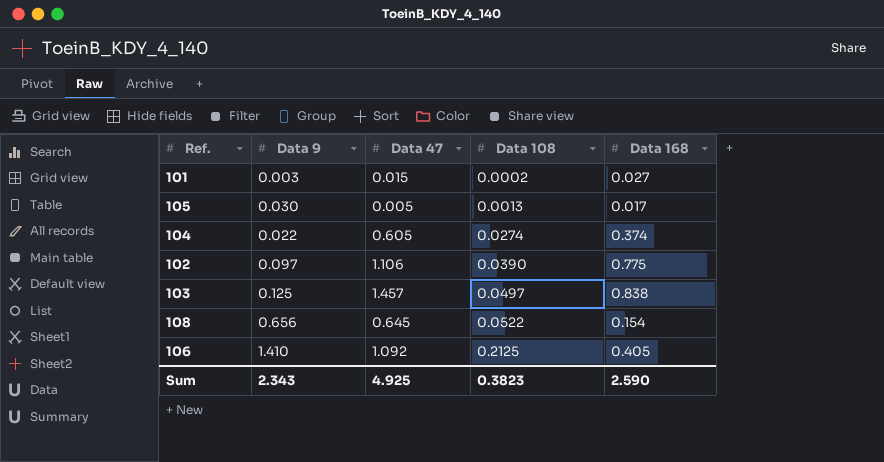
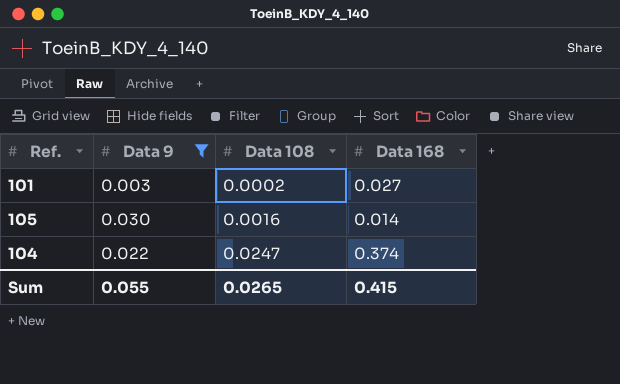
filter: none -> Data 9 <= 0.030
column Data 47 | position: 3 -> none
105 | Data 108: 0.0013 -> 0.0016
105 | Data 168: 0.017 -> 0.014
104 | Data 108: 0.0274 -> 0.0247
Sum | Data 9: 2.343 -> 0.055
Sum | Data 108: 0.3823 -> 0.0265
Sum | Data 168: 2.590 -> 0.415

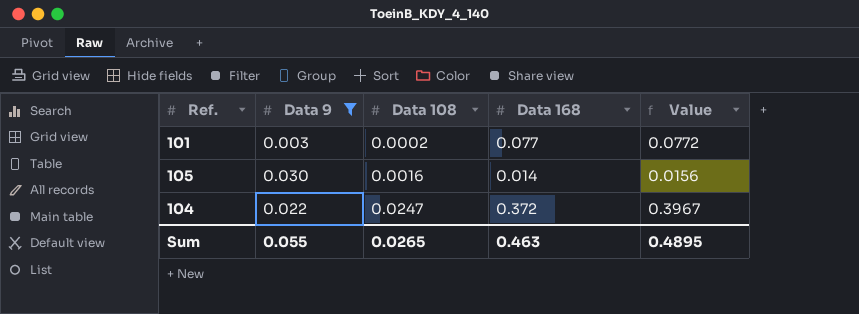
column Value | formula: none -> [Data 108] + [Data 168]
101 | Data 168: 0.027 -> 0.077
104 | Data 168: 0.374 -> 0.372
Sum | Data 168: 0.415 -> 0.463

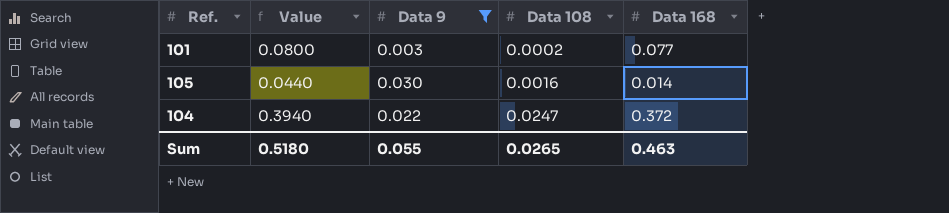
column Value | formula: [Data 108] + [Data 168] -> [Data 9] + [Data 168]
column Value | position: 5 -> 2
Sum | Value: 0.4895 -> 0.5180

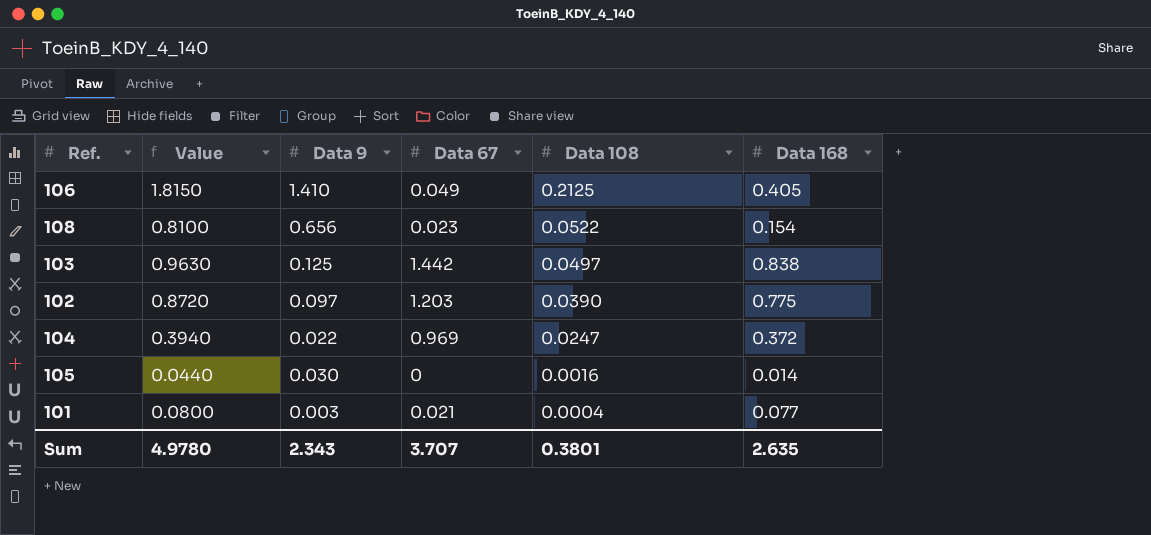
filter: Data 9 <= 0.030 -> none
row order: Data 108 ascending -> Data 108 descending
column Data 67 | position: none -> 4
101 | Data 108: 0.0002 -> 0.0004
Sum | Value: 0.5180 -> 4.9780
Sum | Data 9: 0.055 -> 2.343
Sum | Data 108: 0.0265 -> 0.3801
Sum | Data 168: 0.463 -> 2.635

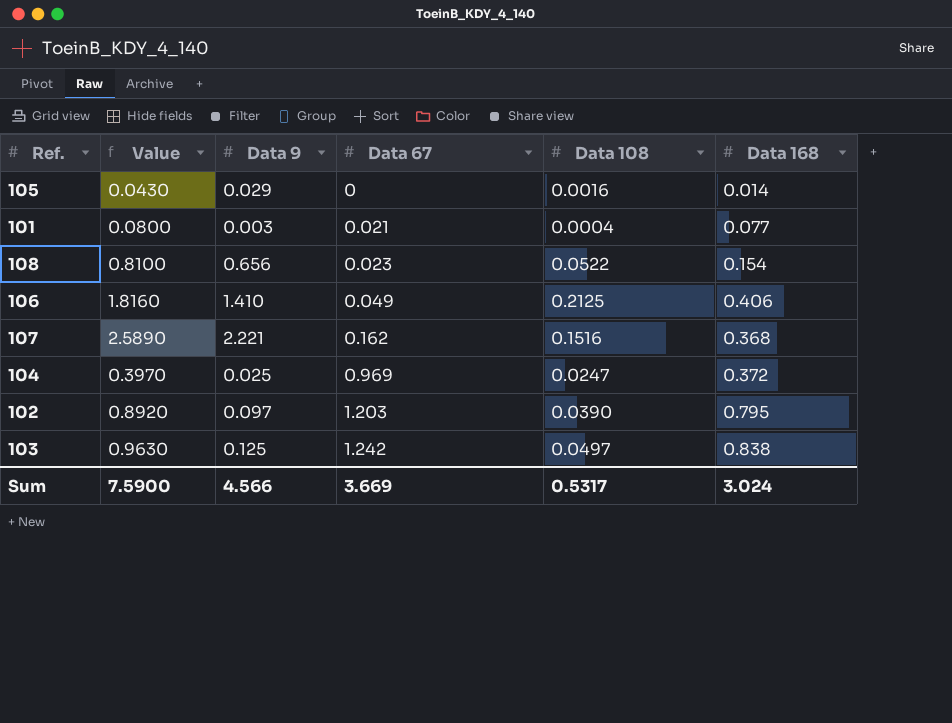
row order: Data 108 descending -> Data 67 ascending
105 | Value: 0.0440 -> 0.0430
105 | Data 9: 0.030 -> 0.029
106 | Value: 1.8150 -> 1.8160
106 | Data 168: 0.405 -> 0.406
row 107: none -> 2.5890 | 2.221 | 0.162 | 0.1516 | 0.368
104 | Value: 0.3940 -> 0.3970
104 | Data 9: 0.022 -> 0.025
102 | Value: 0.8720 -> 0.8920
102 | Data 168: 0.775 -> 0.795
103 | Data 67: 1.442 -> 1.242
Sum | Value: 4.9780 -> 7.5900
Sum | Data 9: 2.343 -> 4.566
Sum | Data 67: 3.707 -> 3.669
Sum | Data 108: 0.3801 -> 0.5317
Sum | Data 168: 2.635 -> 3.024

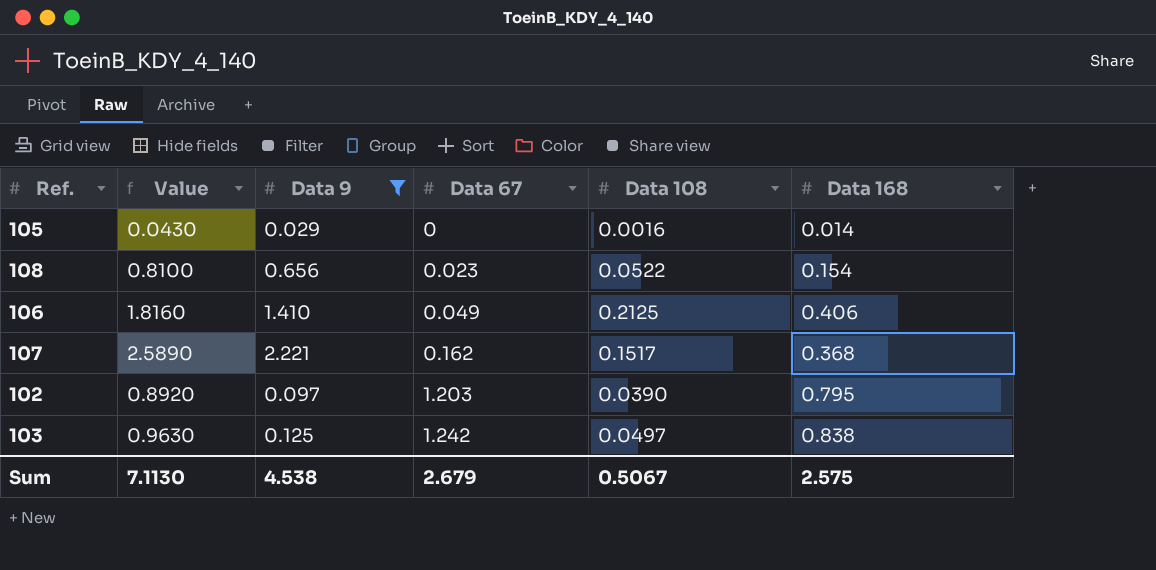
filter: none -> Data 9 >= 0.029
107 | Data 108: 0.1516 -> 0.1517
Sum | Value: 7.5900 -> 7.1130
Sum | Data 9: 4.566 -> 4.538
Sum | Data 67: 3.669 -> 2.679
Sum | Data 108: 0.5317 -> 0.5067
Sum | Data 168: 3.024 -> 2.575

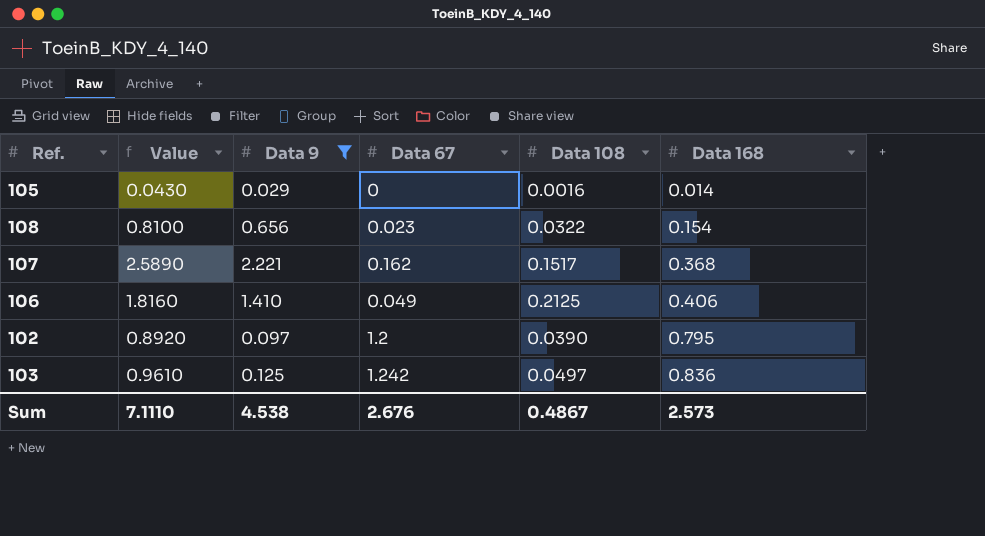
row order: Data 67 ascending -> Data 168 ascending
108 | Data 108: 0.0522 -> 0.0322
102 | Data 67: 1.203 -> 1.2
103 | Value: 0.9630 -> 0.9610
103 | Data 168: 0.838 -> 0.836
Sum | Value: 7.1130 -> 7.1110
Sum | Data 67: 2.679 -> 2.676
Sum | Data 108: 0.5067 -> 0.4867
Sum | Data 168: 2.575 -> 2.573

